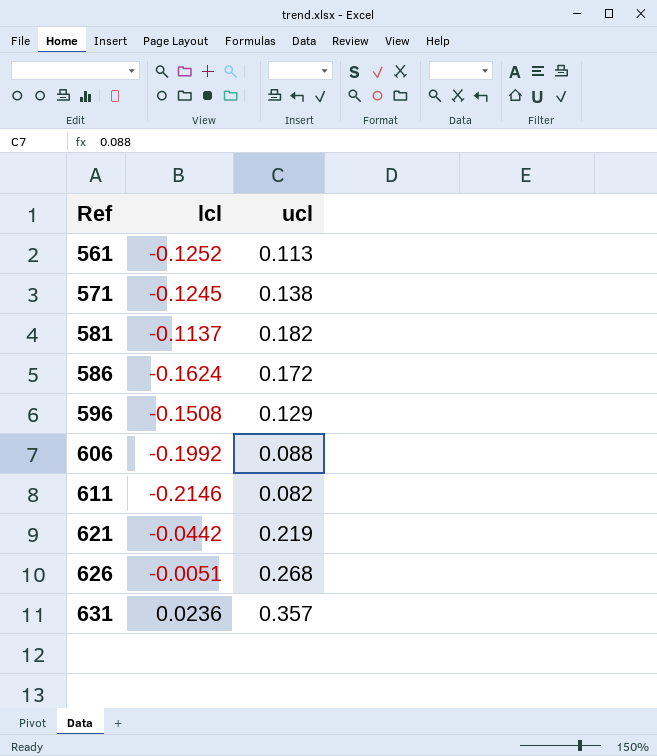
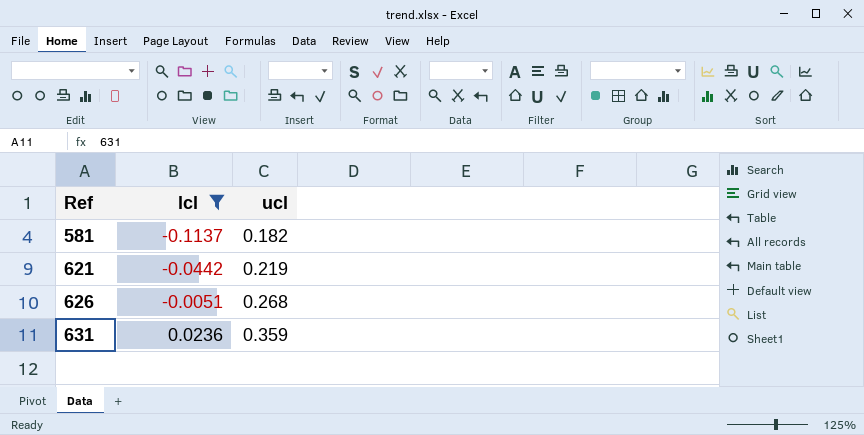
filter: none -> lcl >= -0.1137
631 | ucl: 0.357 -> 0.359

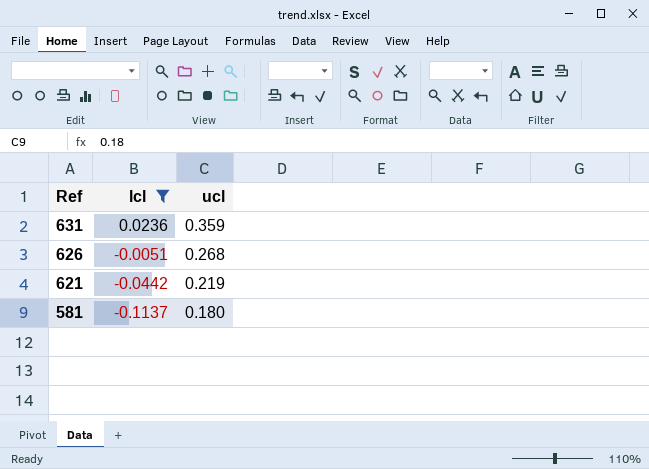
row order: Ref ascending -> Ref descending
581 | ucl: 0.182 -> 0.180

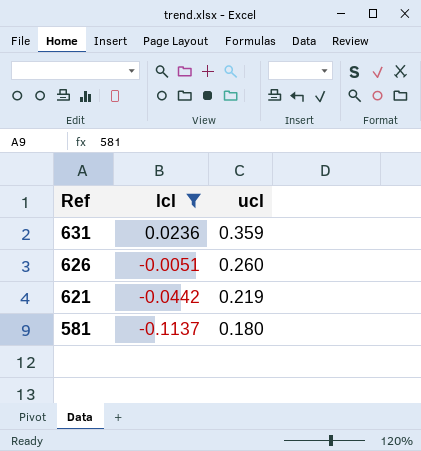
626 | ucl: 0.268 -> 0.260

